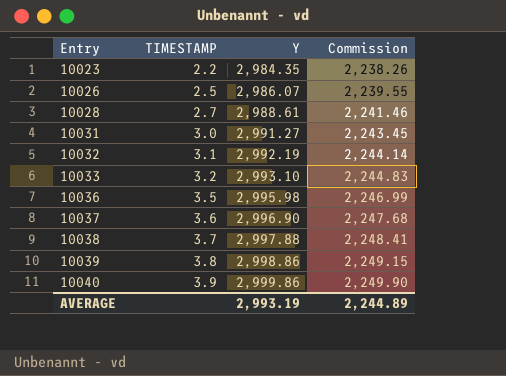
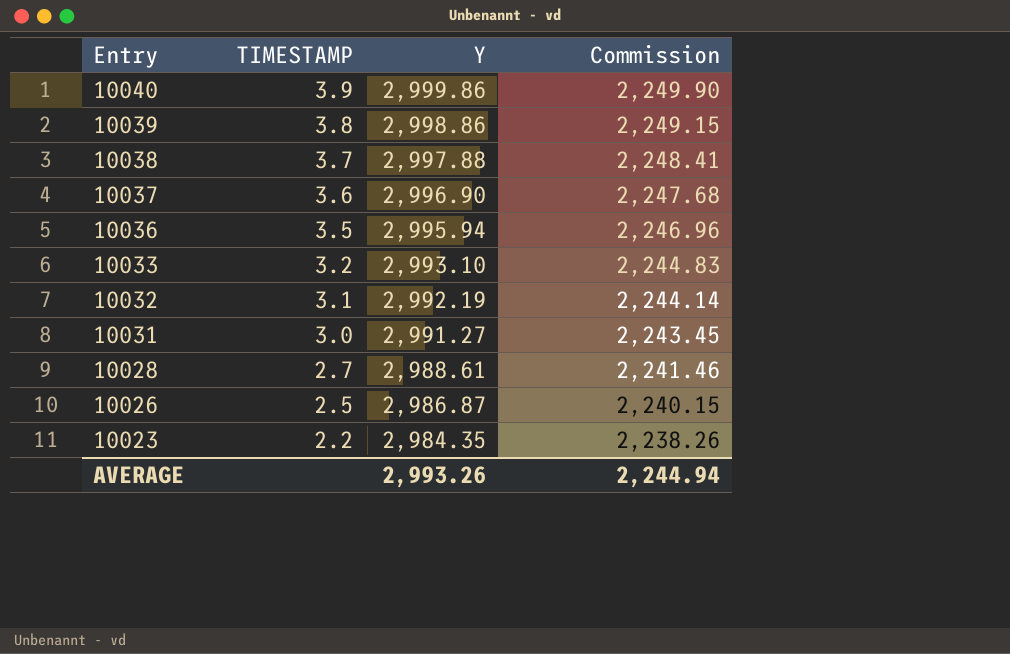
row order: Entry ascending -> Entry descending
10036 | Y: 2,995.98 -> 2,995.94
10036 | Commission: 2,246.99 -> 2,246.96
10026 | Y: 2,986.07 -> 2,986.87
10026 | Commission: 2,239.55 -> 2,240.15
AVERAGE | Y: 2,993.19 -> 2,993.26
AVERAGE | Commission: 2,244.89 -> 2,244.94

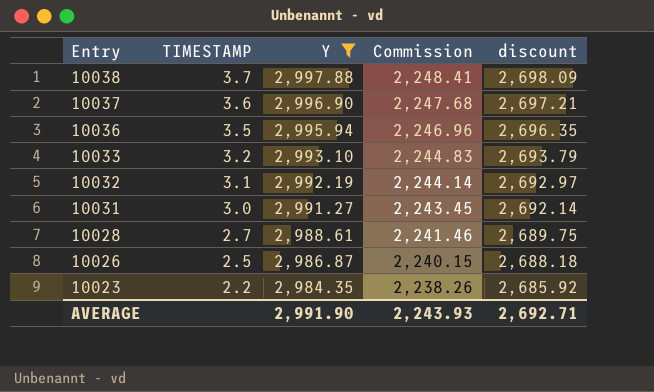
filter: none -> Y <= 2,997.88
column discount | formula: none -> [Y] * 0.9
AVERAGE | Y: 2,993.26 -> 2,991.90
AVERAGE | Commission: 2,244.94 -> 2,243.93

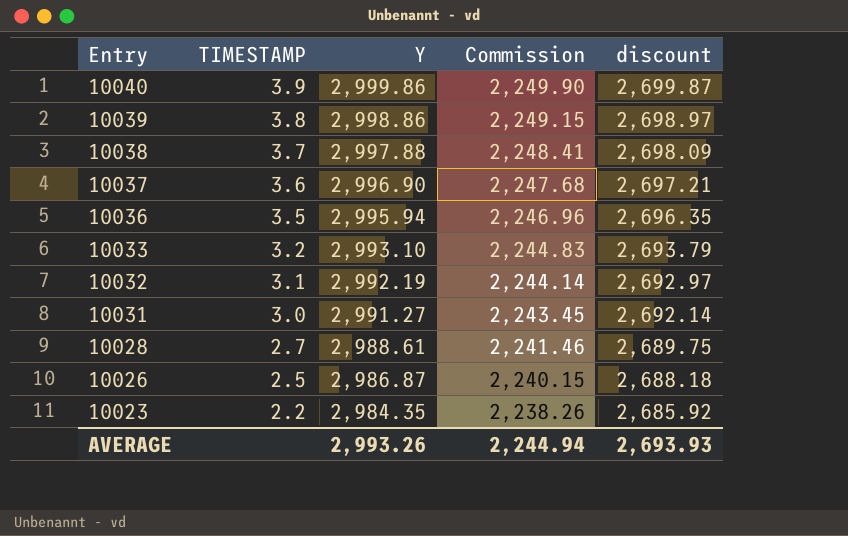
filter: Y <= 2,997.88 -> none
AVERAGE | Y: 2,991.90 -> 2,993.26
AVERAGE | Commission: 2,243.93 -> 2,244.94
AVERAGE | discount: 2,692.71 -> 2,693.93

